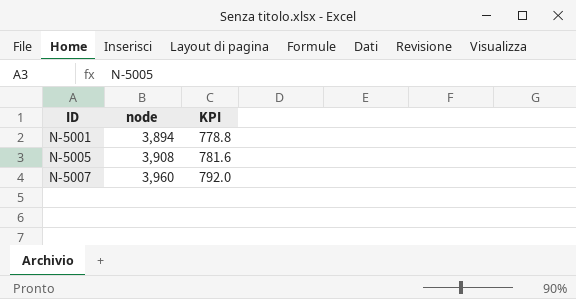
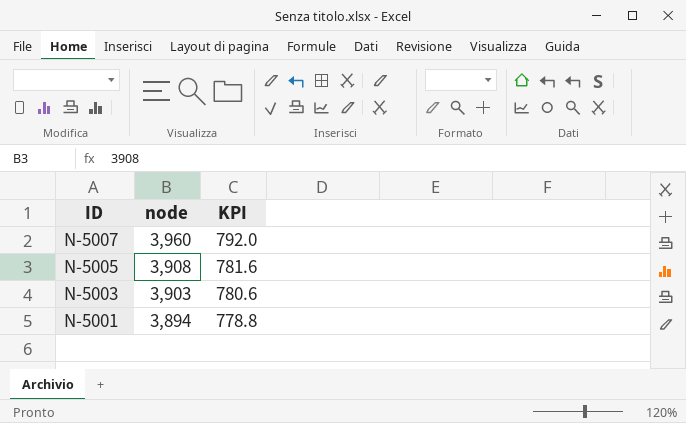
row order: ID ascending -> ID descending
row N-5003: none -> 3,903 | 780.6

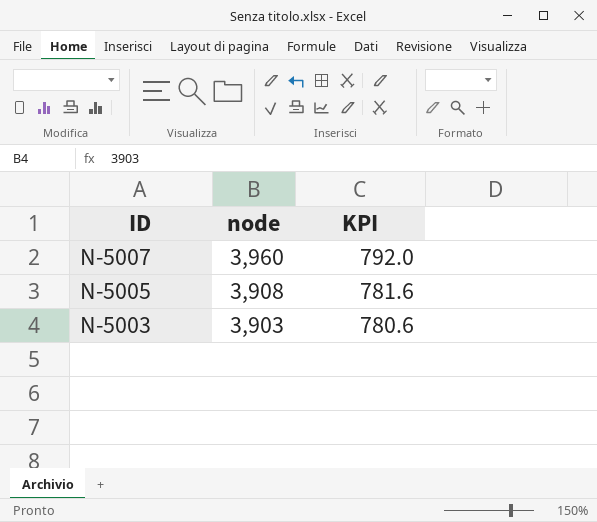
row N-5001: 3,894 | 778.8 -> none

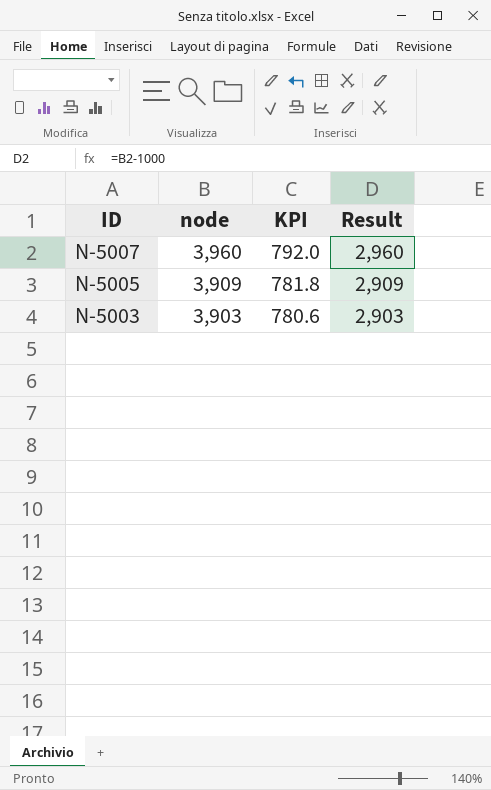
column Result | formula: none -> [node] - 1000
N-5005 | node: 3,908 -> 3,909
N-5005 | KPI: 781.6 -> 781.8

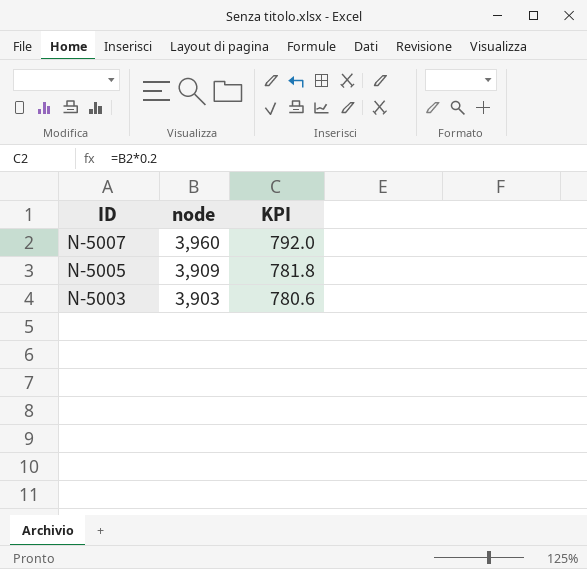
column Result | formula: [node] - 1000 -> none

